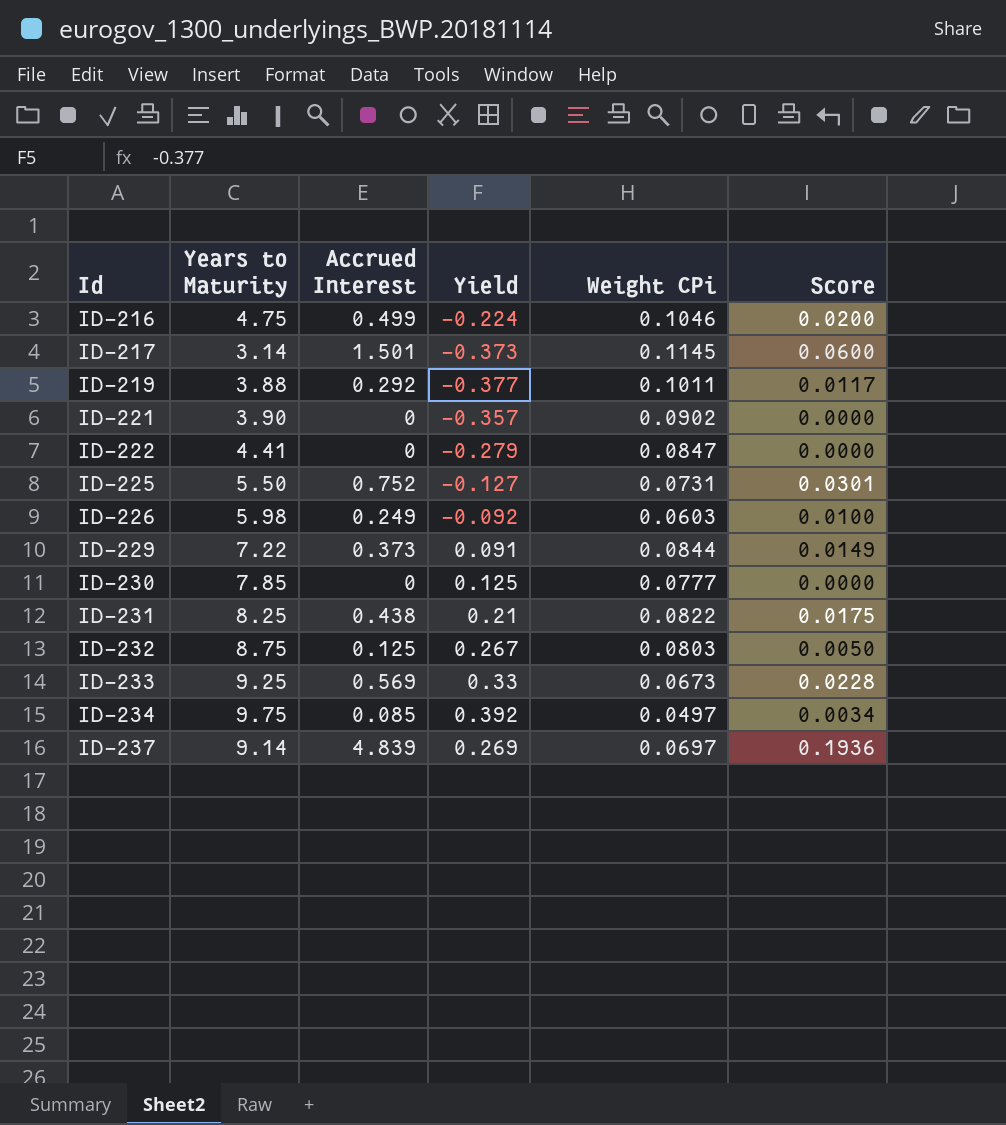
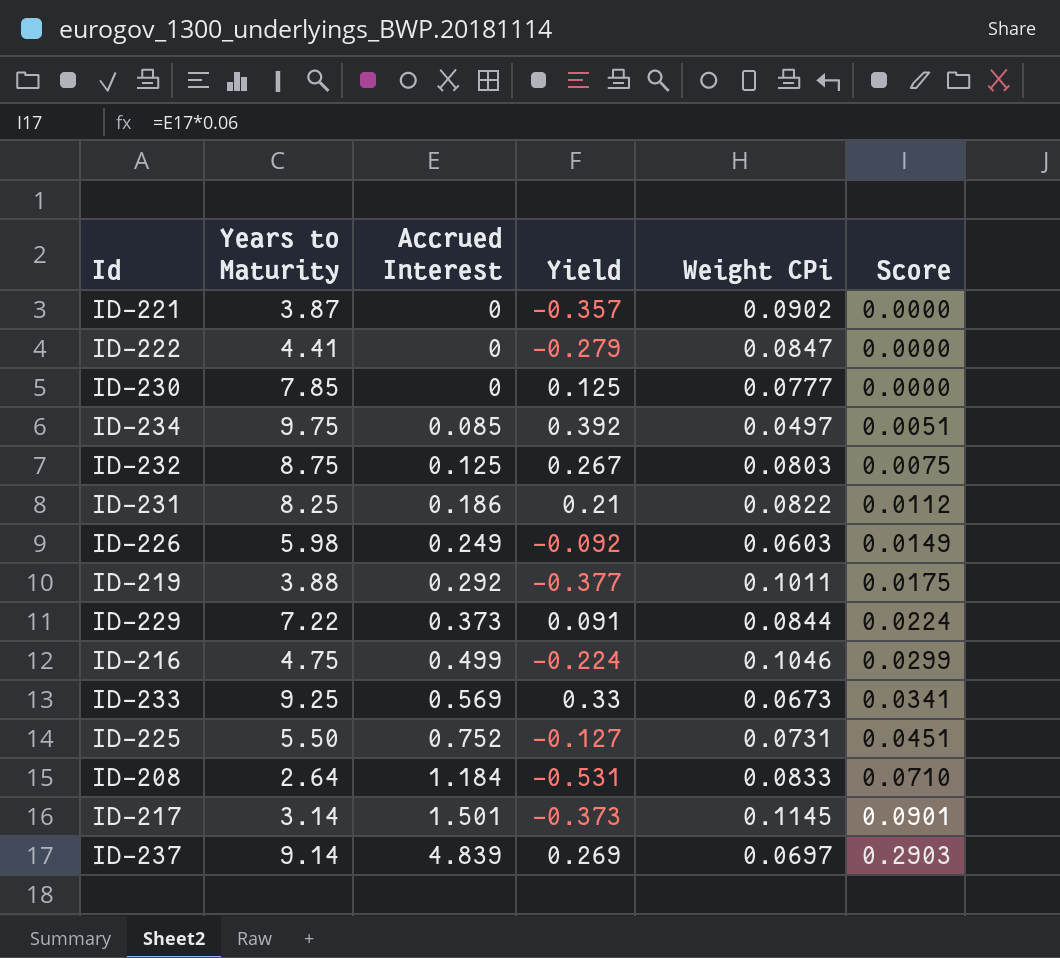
row order: Id ascending -> Accrued Interest ascending
column Score | formula: [Accrued Interest] * 0.04 -> [Accrued Interest] * 0.06
ID-221 | Years to Maturity: 3.90 -> 3.87
ID-231 | Accrued Interest: 0.438 -> 0.186
row ID-208: none -> 2.64 | 1.184 | -0.531 | 0.0833 | 0.0710

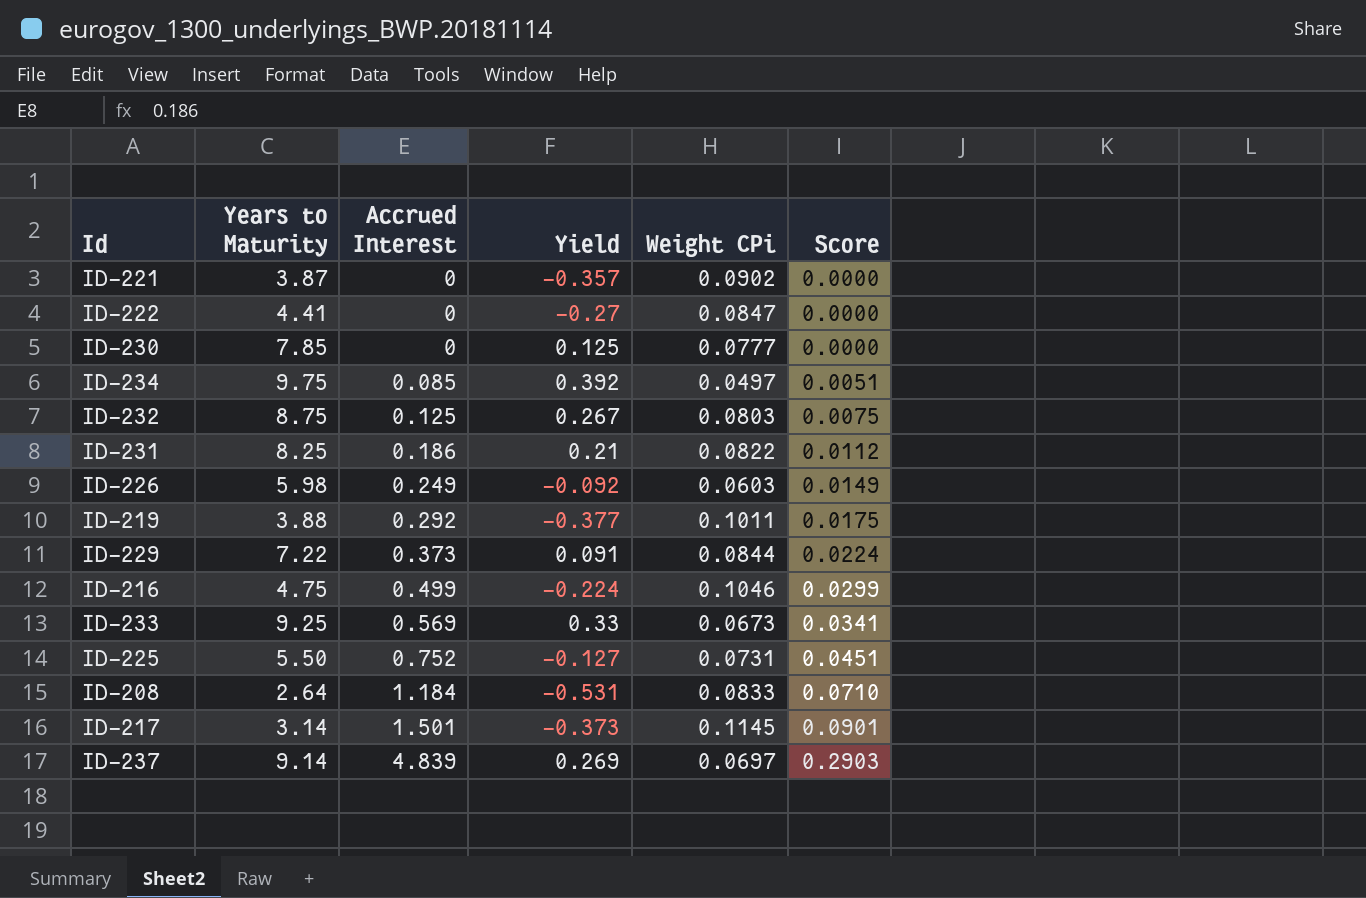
ID-222 | Yield: -0.279 -> -0.27

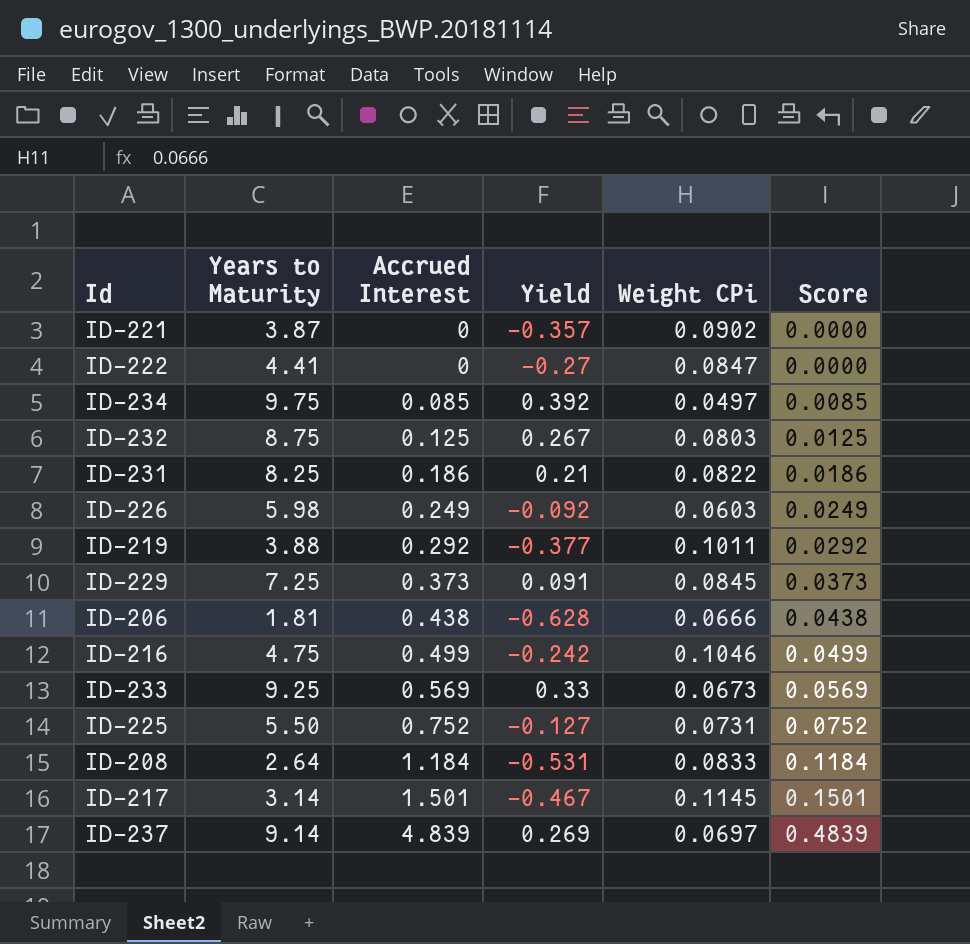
column Score | formula: [Accrued Interest] * 0.06 -> [Accrued Interest] * 0.1
row ID-230: 7.85 | 0 | 0.125 | 0.0777 | 0.0000 -> none
ID-229 | Years to Maturity: 7.22 -> 7.25
ID-229 | Weight CPi: 0.0844 -> 0.0845
row ID-206: none -> 1.81 | 0.438 | -0.628 | 0.0666 | 0.0438
ID-216 | Yield: -0.224 -> -0.242
ID-217 | Yield: -0.373 -> -0.467

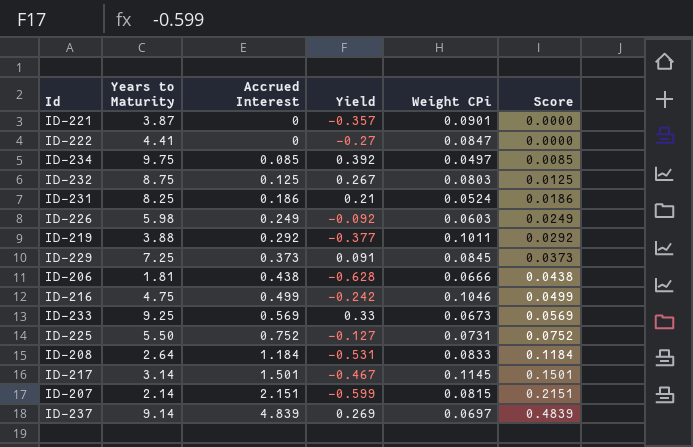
ID-221 | Weight CPi: 0.0902 -> 0.0901
ID-231 | Weight CPi: 0.0822 -> 0.0524
row ID-207: none -> 2.14 | 2.151 | -0.599 | 0.0815 | 0.2151

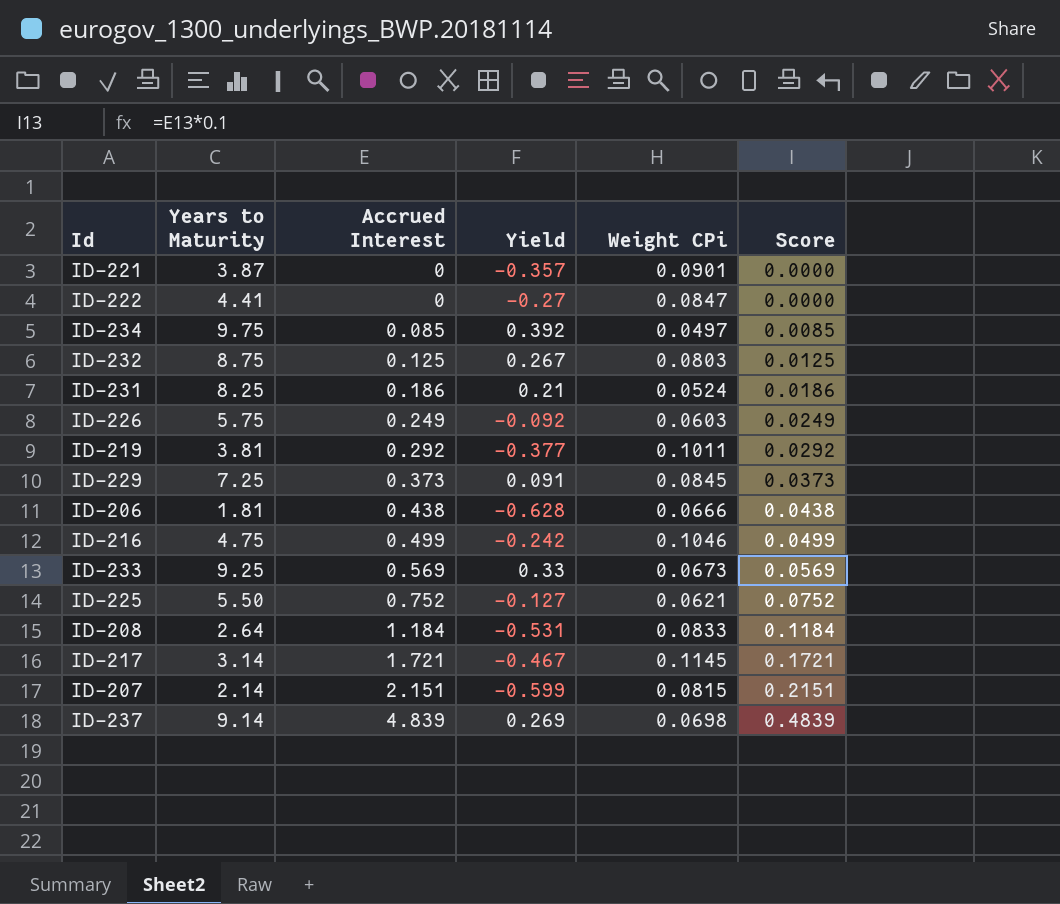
ID-226 | Years to Maturity: 5.98 -> 5.75
ID-219 | Years to Maturity: 3.88 -> 3.81
ID-225 | Weight CPi: 0.0731 -> 0.0621
ID-217 | Accrued Interest: 1.501 -> 1.721
ID-217 | Score: 0.1501 -> 0.1721
ID-237 | Weight CPi: 0.0697 -> 0.0698

